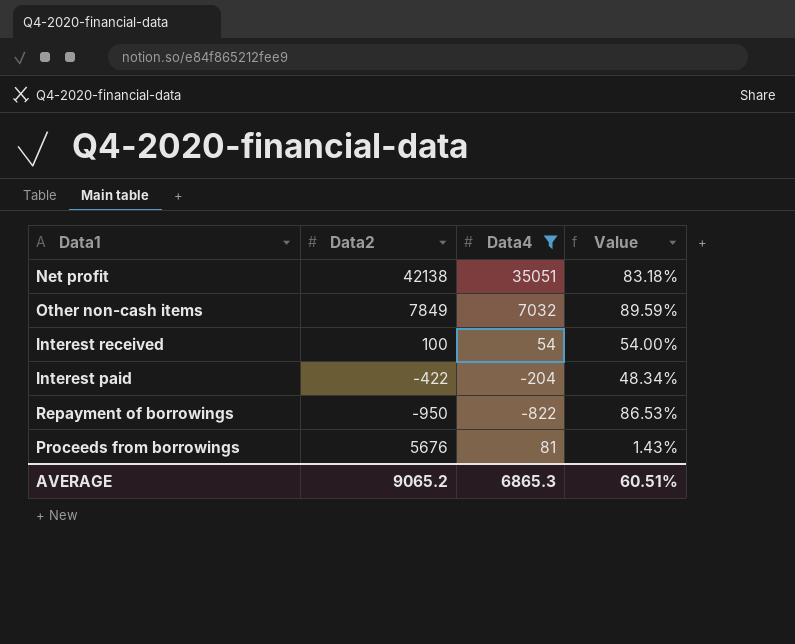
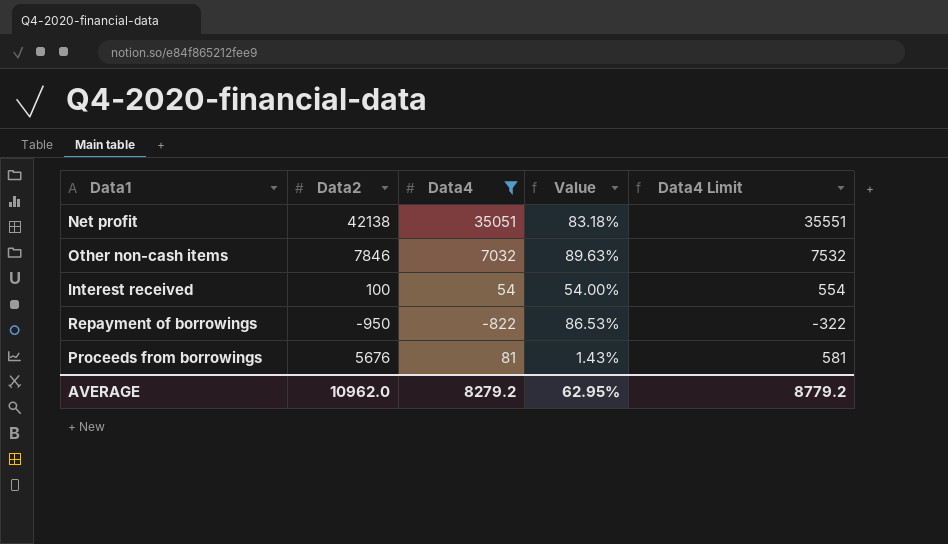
column Data4 Limit | formula: none -> [Data4] + 500
row Interest paid: -422 | -204 | 48.34% -> none
Other non-cash items | Data2: 7849 -> 7846
Other non-cash items | Value: 89.59% -> 89.63%
AVERAGE | Data2: 9065.2 -> 10962.0
AVERAGE | Data4: 6865.3 -> 8279.2
AVERAGE | Value: 60.51% -> 62.95%

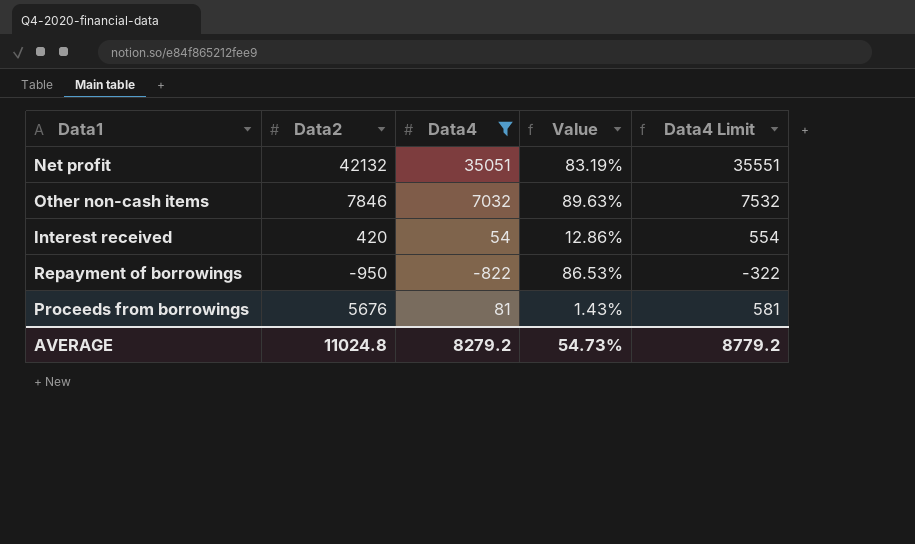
Net profit | Data2: 42138 -> 42132
Net profit | Value: 83.18% -> 83.19%
Interest received | Data2: 100 -> 420
Interest received | Value: 54.00% -> 12.86%
AVERAGE | Data2: 10962.0 -> 11024.8
AVERAGE | Value: 62.95% -> 54.73%

